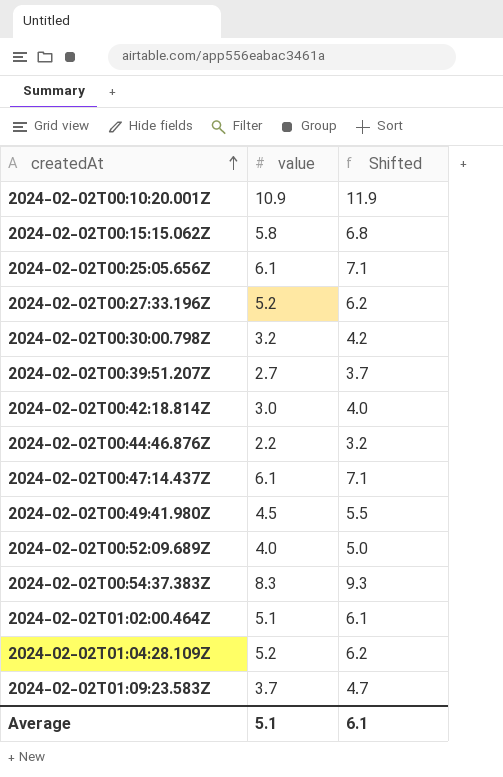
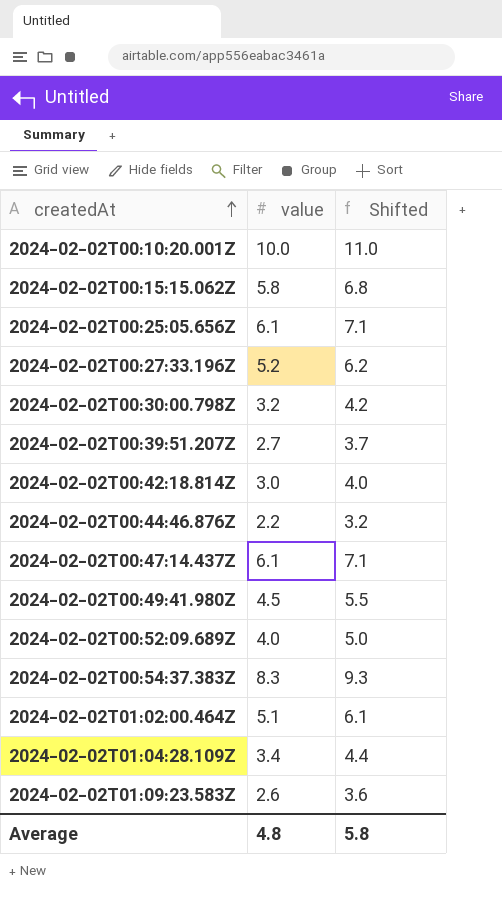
2024-02-02T00:10:20.001Z | value: 10.9 -> 10.0
2024-02-02T00:10:20.001Z | Shifted: 11.9 -> 11.0
2024-02-02T01:04:28.109Z | value: 5.2 -> 3.4
2024-02-02T01:04:28.109Z | Shifted: 6.2 -> 4.4
2024-02-02T01:09:23.583Z | value: 3.7 -> 2.6
2024-02-02T01:09:23.583Z | Shifted: 4.7 -> 3.6
Average | value: 5.1 -> 4.8
Average | Shifted: 6.1 -> 5.8

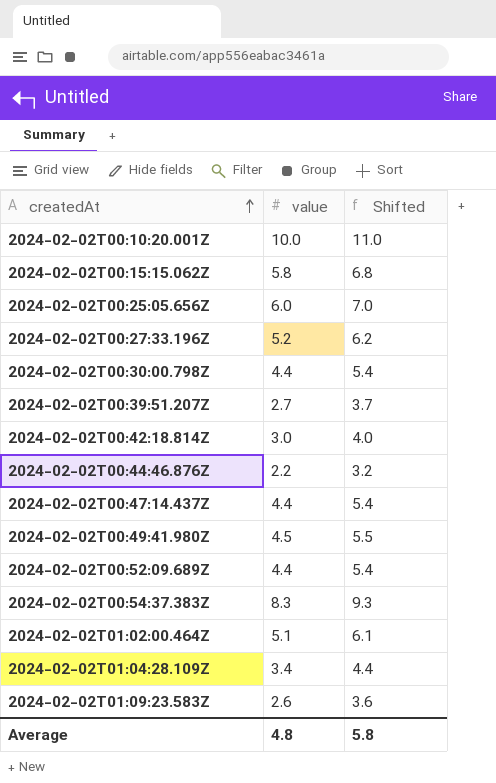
2024-02-02T00:25:05.656Z | value: 6.1 -> 6.0
2024-02-02T00:25:05.656Z | Shifted: 7.1 -> 7.0
2024-02-02T00:30:00.798Z | value: 3.2 -> 4.4
2024-02-02T00:30:00.798Z | Shifted: 4.2 -> 5.4
2024-02-02T00:47:14.437Z | value: 6.1 -> 4.4
2024-02-02T00:47:14.437Z | Shifted: 7.1 -> 5.4
2024-02-02T00:52:09.689Z | value: 4.0 -> 4.4
2024-02-02T00:52:09.689Z | Shifted: 5.0 -> 5.4

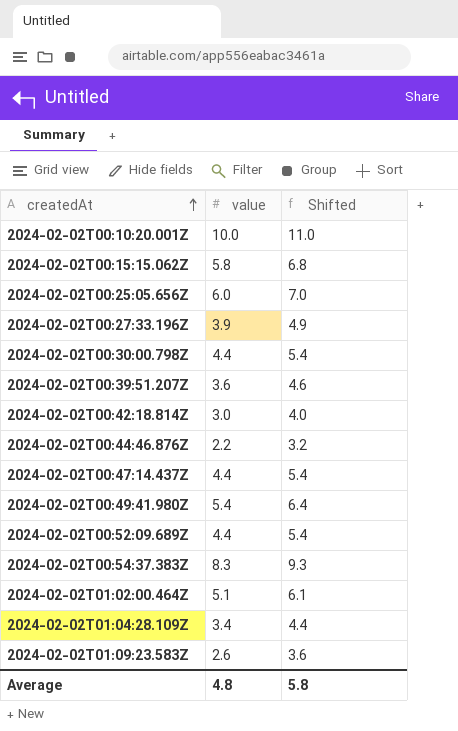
2024-02-02T00:27:33.196Z | value: 5.2 -> 3.9
2024-02-02T00:27:33.196Z | Shifted: 6.2 -> 4.9
2024-02-02T00:39:51.207Z | value: 2.7 -> 3.6
2024-02-02T00:39:51.207Z | Shifted: 3.7 -> 4.6
2024-02-02T00:49:41.980Z | value: 4.5 -> 5.4
2024-02-02T00:49:41.980Z | Shifted: 5.5 -> 6.4

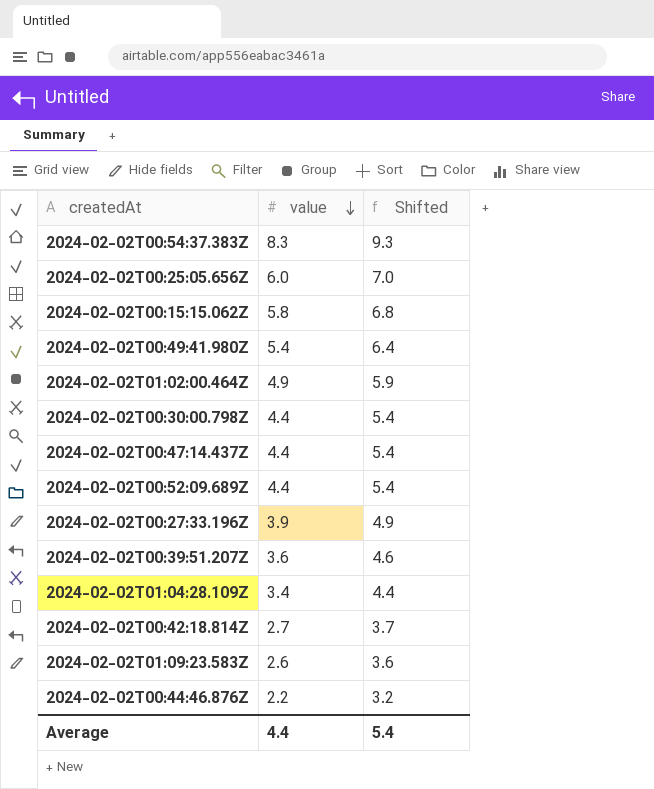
row order: createdAt ascending -> value descending
row 2024-02-02T00:10:20.001Z: 10.0 | 11.0 -> none
2024-02-02T01:02:00.464Z | value: 5.1 -> 4.9
2024-02-02T01:02:00.464Z | Shifted: 6.1 -> 5.9
2024-02-02T00:42:18.814Z | value: 3.0 -> 2.7
2024-02-02T00:42:18.814Z | Shifted: 4.0 -> 3.7
Average | value: 4.8 -> 4.4
Average | Shifted: 5.8 -> 5.4

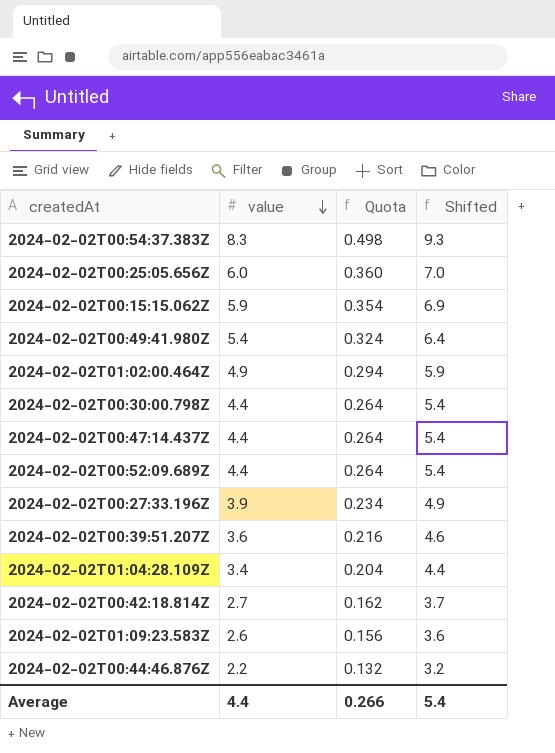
column Quota | formula: none -> [value] * 0.06
2024-02-02T00:15:15.062Z | value: 5.8 -> 5.9
2024-02-02T00:15:15.062Z | Shifted: 6.8 -> 6.9

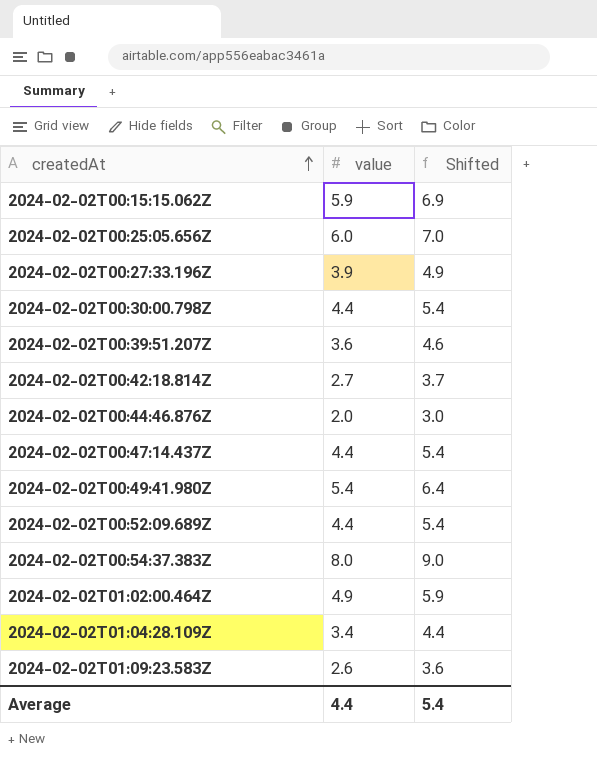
row order: value descending -> createdAt ascending
column Quota | formula: [value] * 0.06 -> none
2024-02-02T00:44:46.876Z | value: 2.2 -> 2.0
2024-02-02T00:44:46.876Z | Shifted: 3.2 -> 3.0
2024-02-02T00:54:37.383Z | value: 8.3 -> 8.0
2024-02-02T00:54:37.383Z | Shifted: 9.3 -> 9.0

